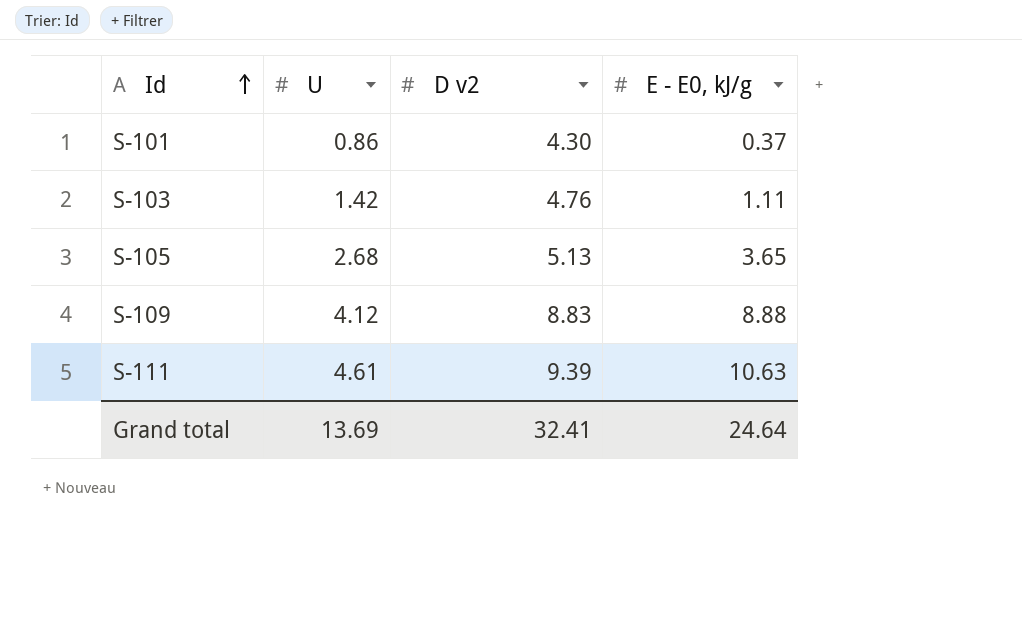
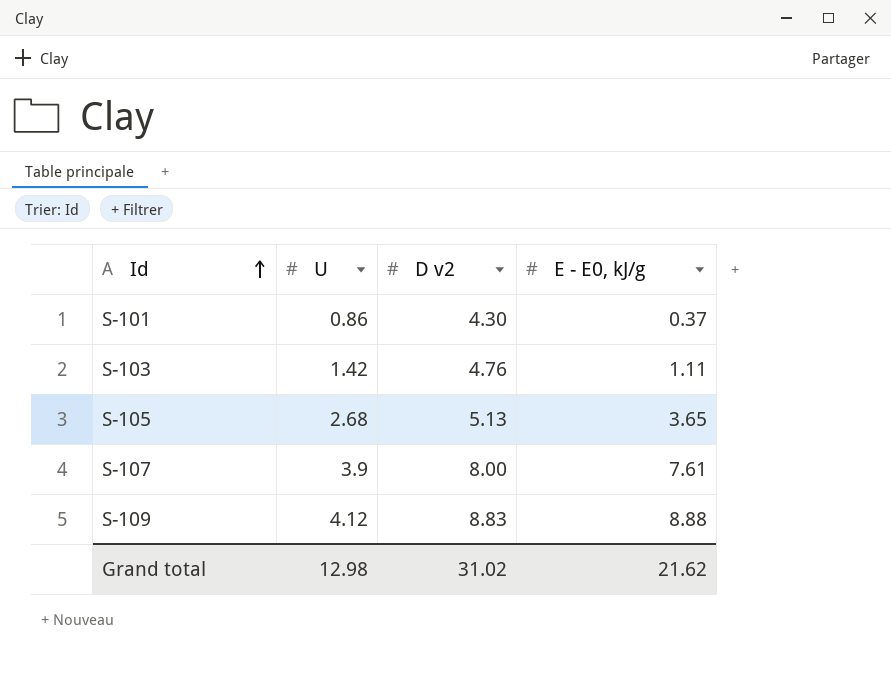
row S-111: 4.61 | 9.39 | 10.63 -> none
row S-107: none -> 3.9 | 8.00 | 7.61
Grand total | U: 13.69 -> 12.98
Grand total | D v2: 32.41 -> 31.02
Grand total | E - E0, kJ/g: 24.64 -> 21.62

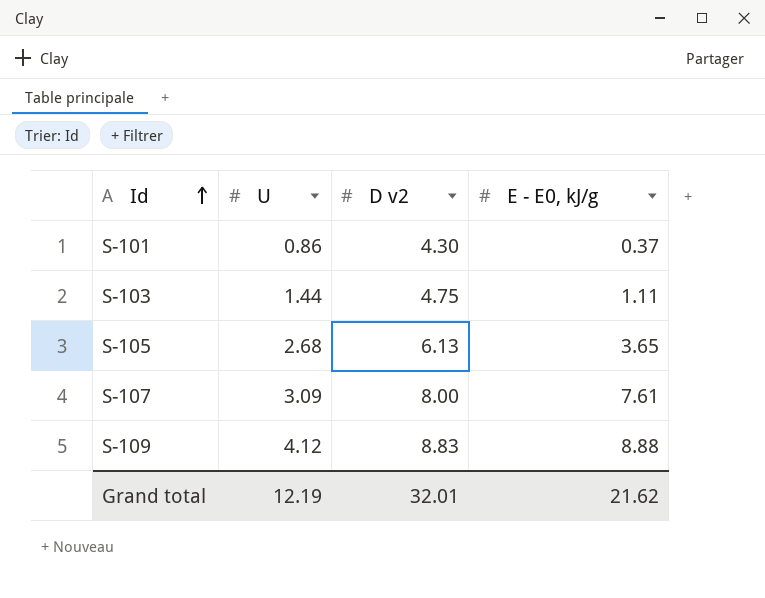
S-103 | U: 1.42 -> 1.44
S-103 | D v2: 4.76 -> 4.75
S-105 | D v2: 5.13 -> 6.13
S-107 | U: 3.9 -> 3.09
Grand total | U: 12.98 -> 12.19
Grand total | D v2: 31.02 -> 32.01

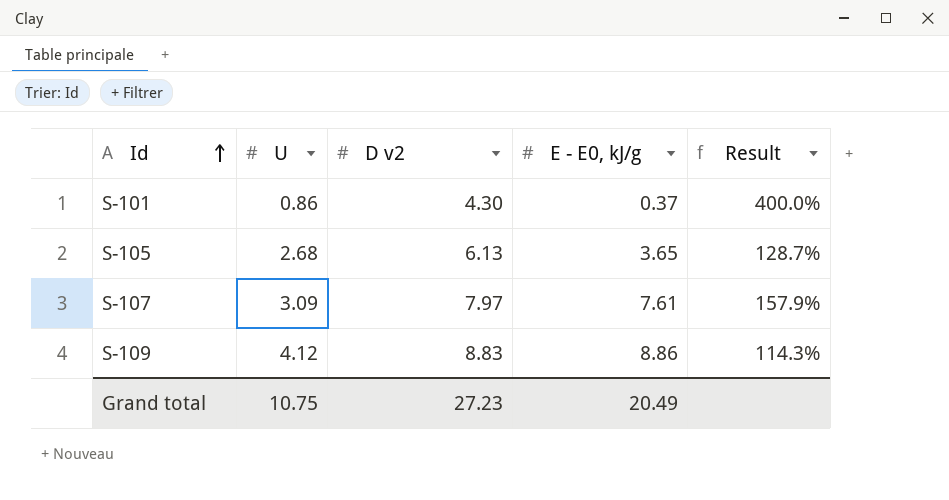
column Result | formula: none -> ([D v2] - [U]) / [U]
row S-103: 1.44 | 4.75 | 1.11 -> none
S-107 | D v2: 8.00 -> 7.97
S-109 | E - E0, kJ/g: 8.88 -> 8.86
Grand total | U: 12.19 -> 10.75
Grand total | D v2: 32.01 -> 27.23
Grand total | E - E0, kJ/g: 21.62 -> 20.49

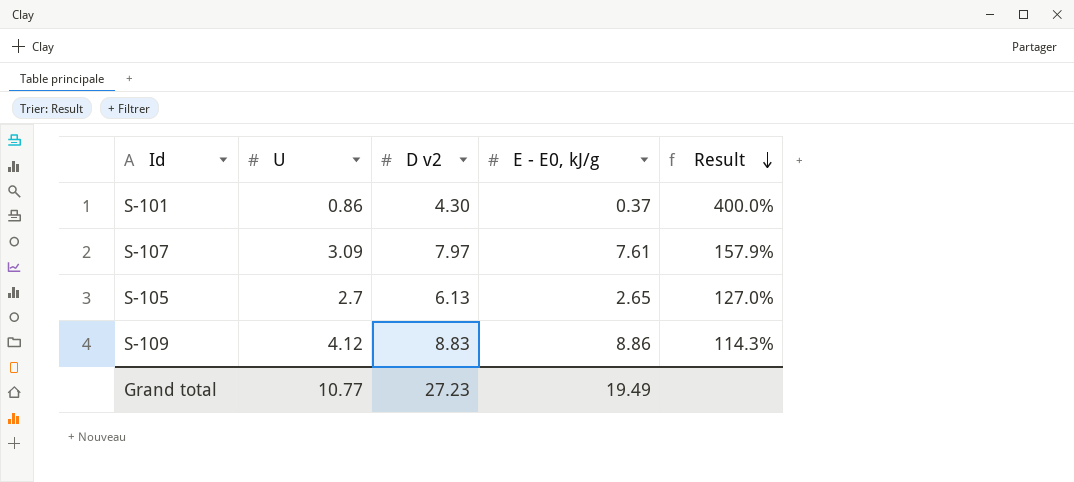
row order: Id ascending -> Result descending
S-105 | U: 2.68 -> 2.7
S-105 | E - E0, kJ/g: 3.65 -> 2.65
S-105 | Result: 128.7% -> 127.0%
Grand total | U: 10.75 -> 10.77
Grand total | E - E0, kJ/g: 20.49 -> 19.49

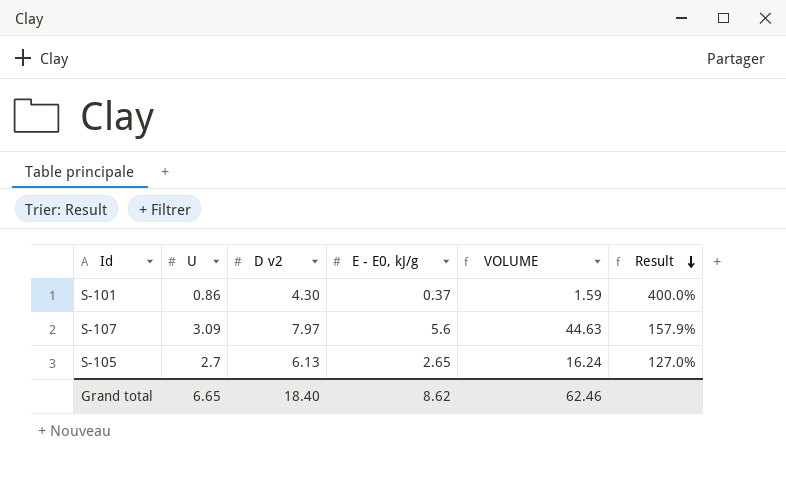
column VOLUME | formula: none -> [D v2] * [E - E0, kJ/g]
row S-109: 4.12 | 8.83 | 8.86 | 114.3% -> none
S-107 | E - E0, kJ/g: 7.61 -> 5.6
Grand total | U: 10.77 -> 6.65
Grand total | D v2: 27.23 -> 18.40
Grand total | E - E0, kJ/g: 19.49 -> 8.62

